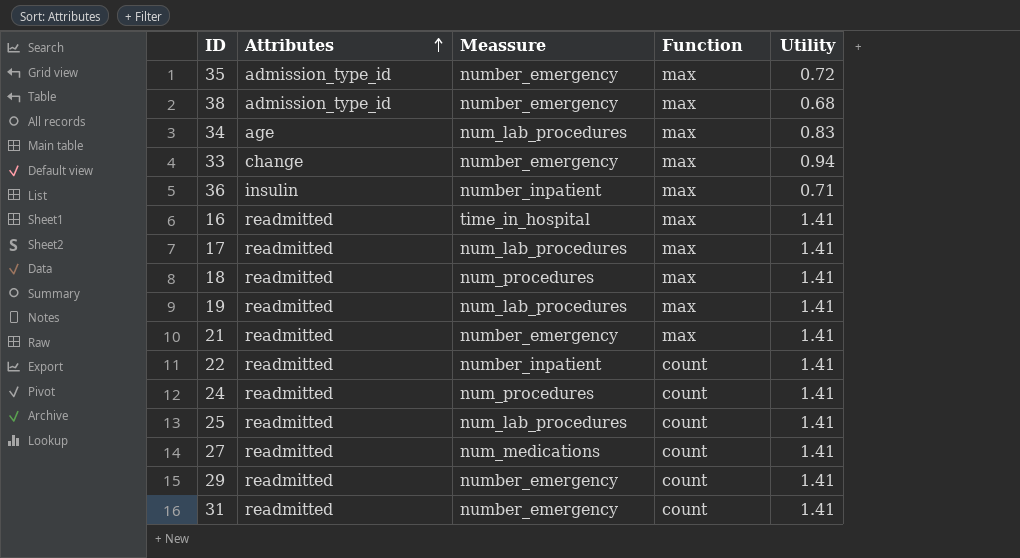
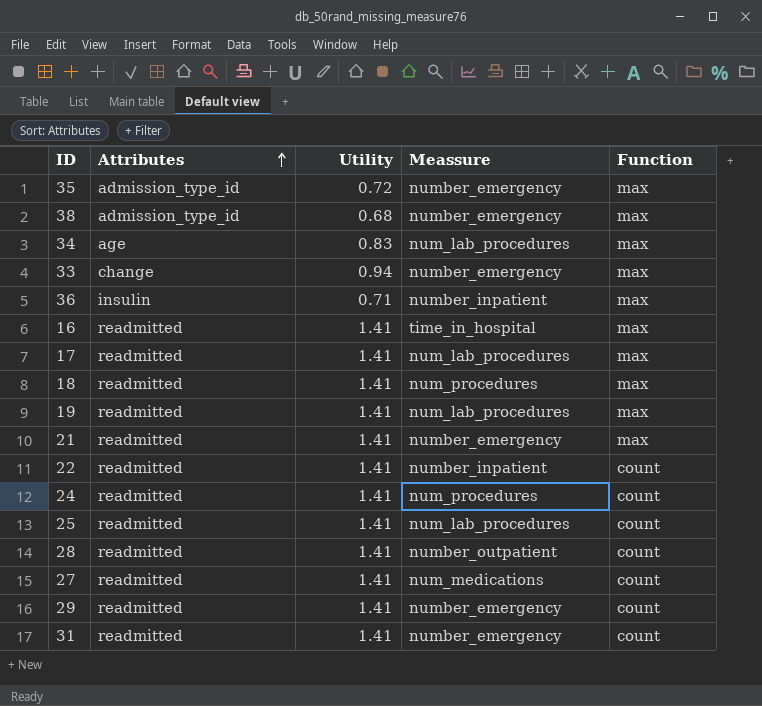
column Utility | position: 5 -> 3
row 28: none -> readmitted | 1.41 | number_outpatient | count

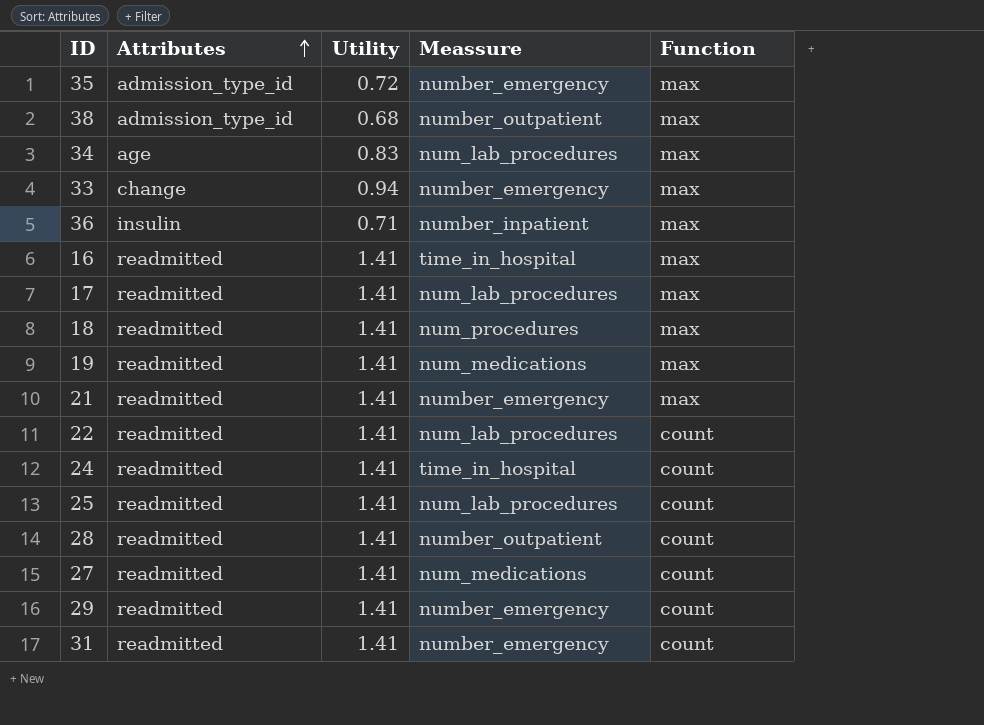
38 | Meassure: number_emergency -> number_outpatient
19 | Meassure: num_lab_procedures -> num_medications
22 | Meassure: number_inpatient -> num_lab_procedures
24 | Meassure: num_procedures -> time_in_hospital

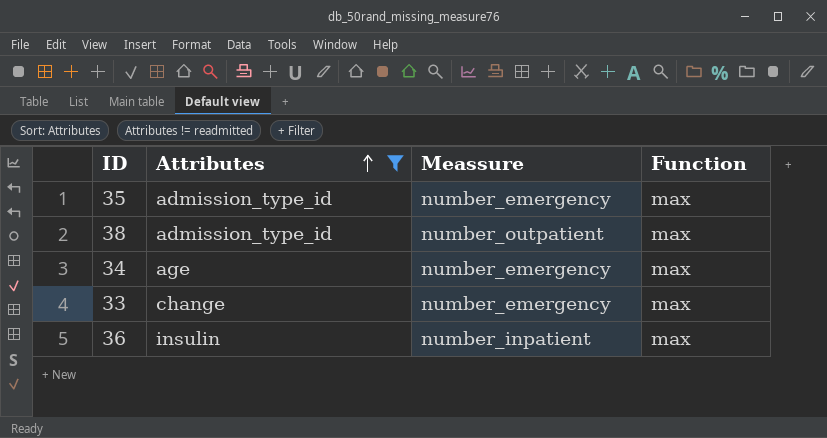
filter: none -> Attributes != readmitted
column Utility | position: 3 -> none
34 | Meassure: num_lab_procedures -> number_emergency

